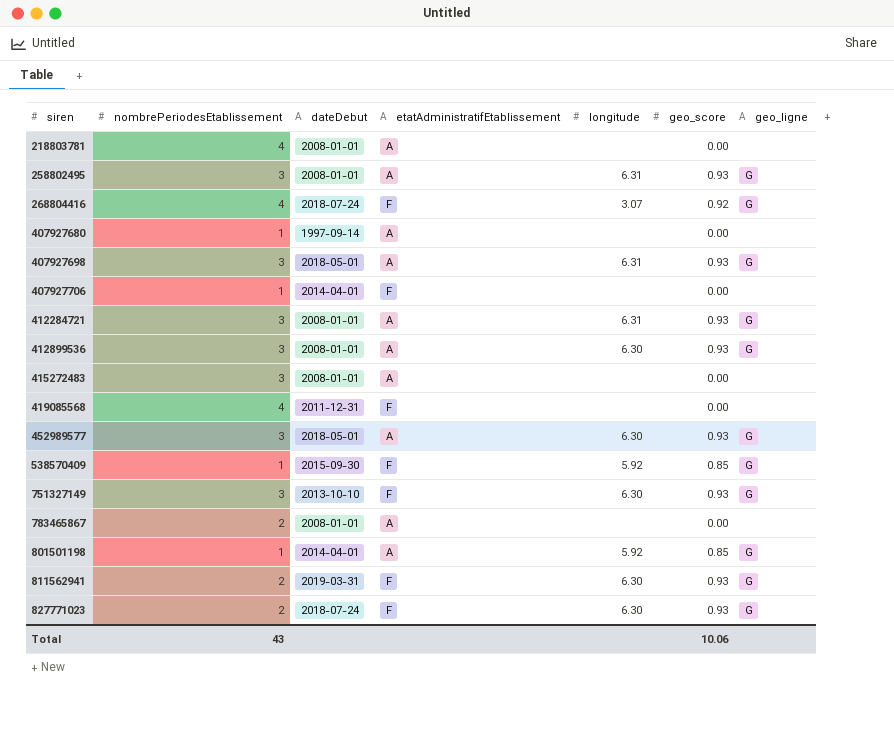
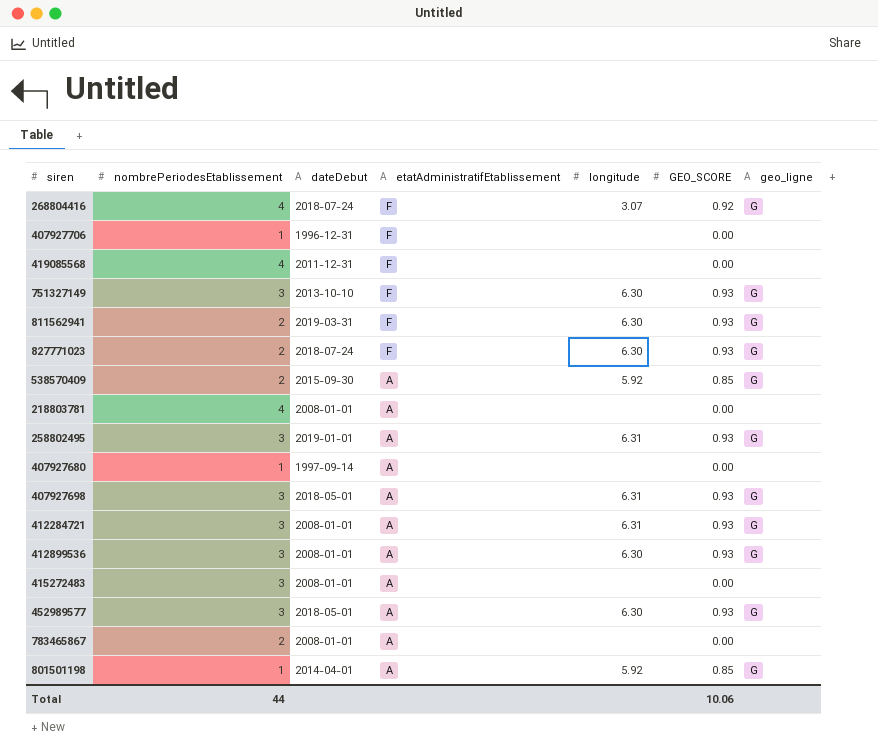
row order: siren ascending -> etatAdministratifEtablissement descending
column name: geo_score -> GEO_SCORE
407927706 | dateDebut: 2014-04-01 -> 1996-12-31
538570409 | nombrePeriodesEtablissement: 1 -> 2
538570409 | etatAdministratifEtablissement: F -> A
258802495 | dateDebut: 2008-01-01 -> 2019-01-01
Total | nombrePeriodesEtablissement: 43 -> 44

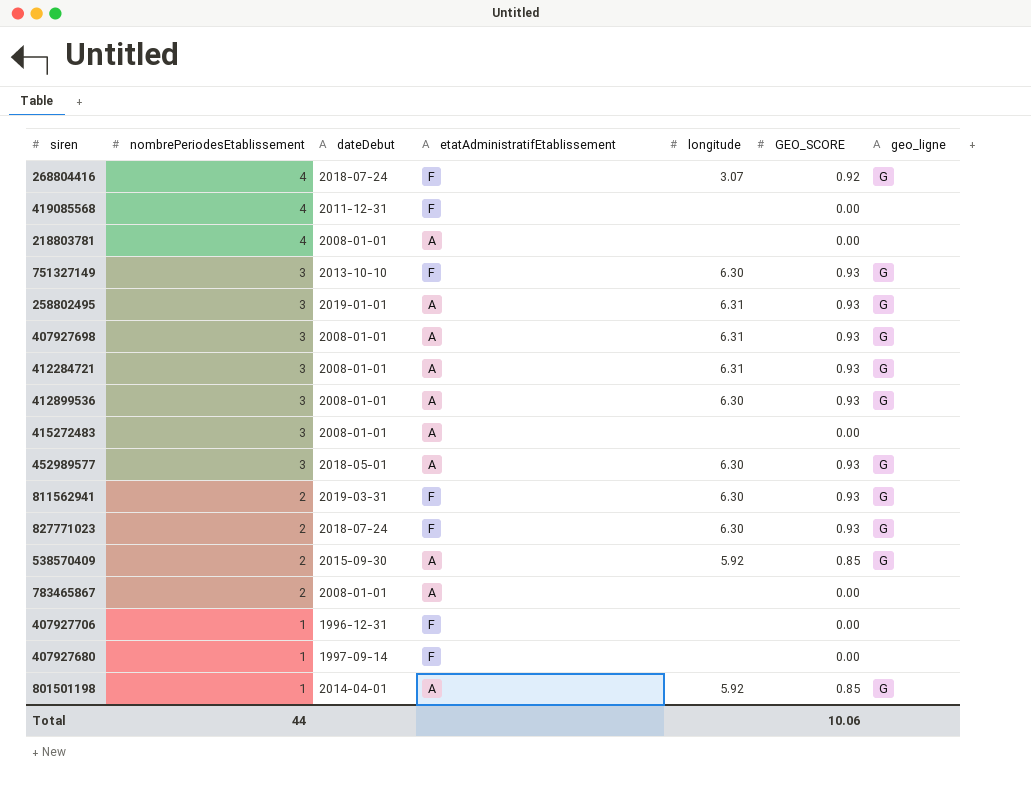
row order: etatAdministratifEtablissement descending -> nombrePeriodesEtablissement descending
407927698 | dateDebut: 2018-05-01 -> 2008-01-01
407927680 | etatAdministratifEtablissement: A -> F

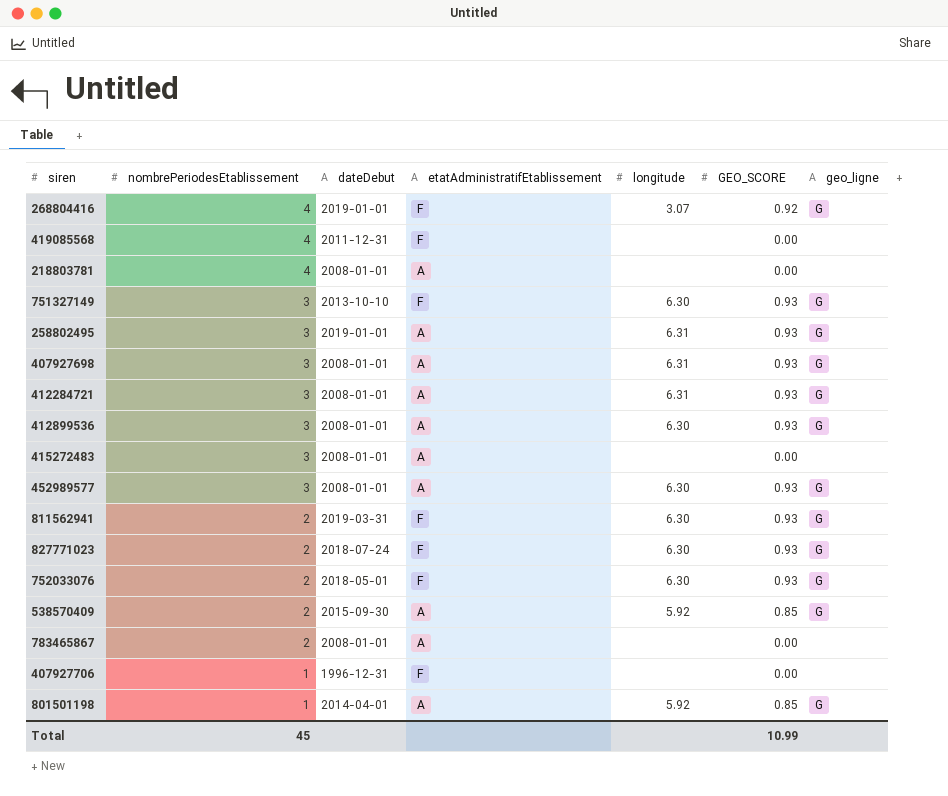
row 407927680: 1 | 1997-09-14 | F | none | 0.00 | none -> none
268804416 | dateDebut: 2018-07-24 -> 2019-01-01
452989577 | dateDebut: 2018-05-01 -> 2008-01-01
row 752033076: none -> 2 | 2018-05-01 | F | 6.30 | 0.93 | G
Total | nombrePeriodesEtablissement: 44 -> 45
Total | GEO_SCORE: 10.06 -> 10.99

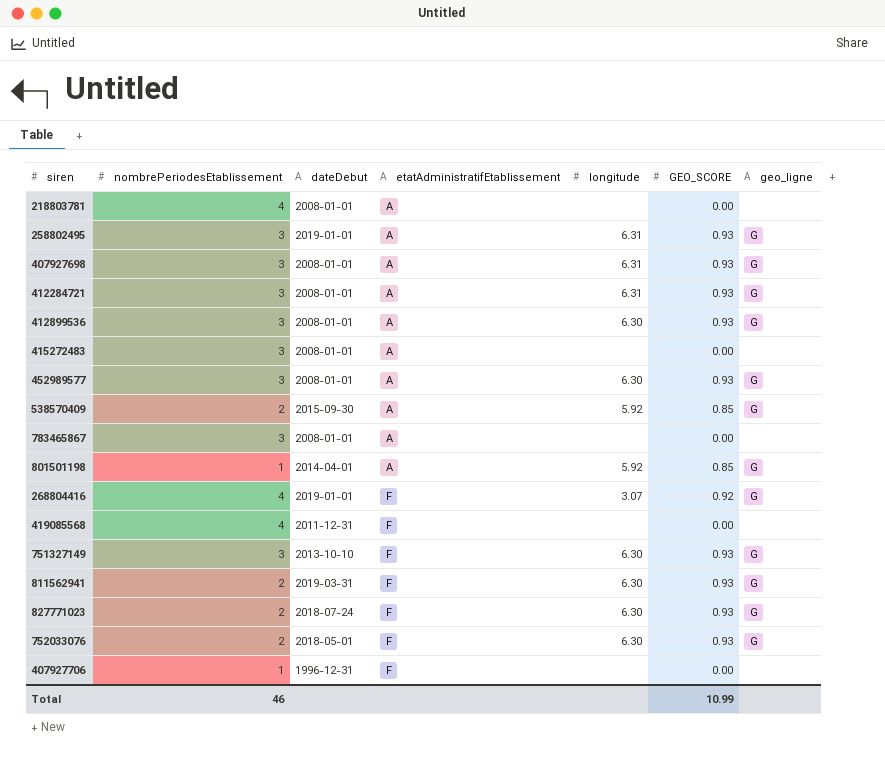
row order: nombrePeriodesEtablissement descending -> etatAdministratifEtablissement ascending
783465867 | nombrePeriodesEtablissement: 2 -> 3
Total | nombrePeriodesEtablissement: 45 -> 46

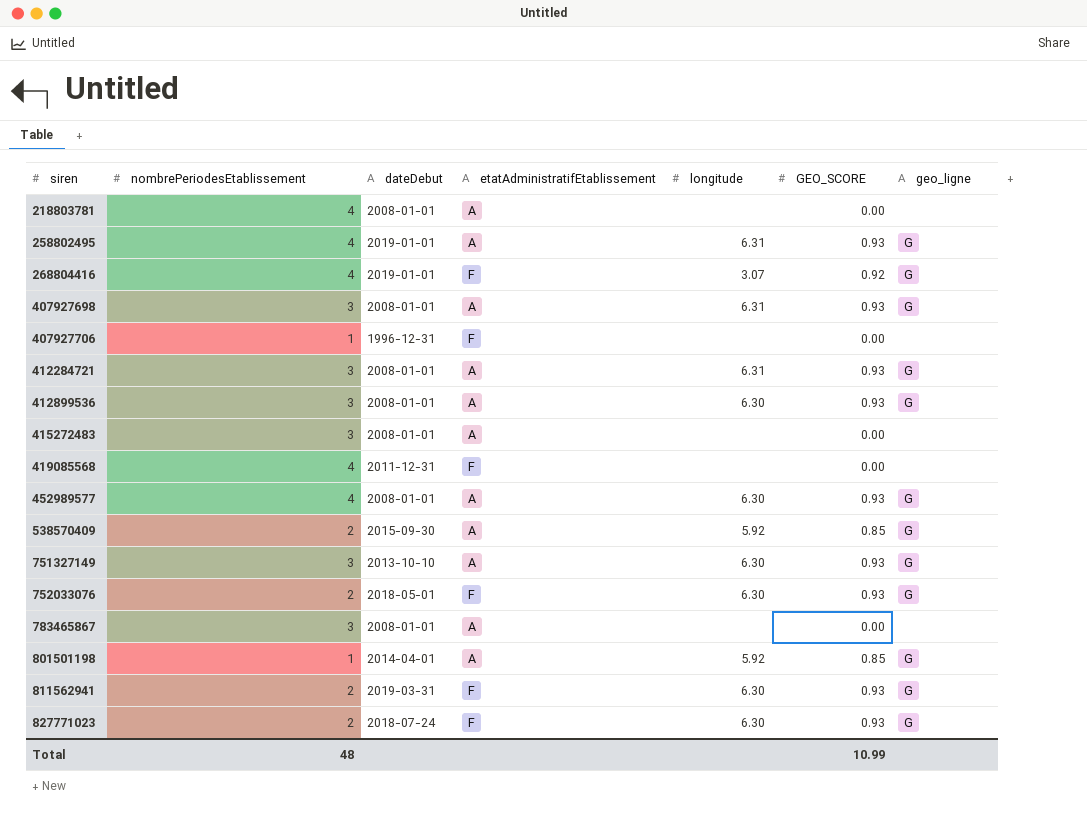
row order: etatAdministratifEtablissement ascending -> siren ascending
258802495 | nombrePeriodesEtablissement: 3 -> 4
452989577 | nombrePeriodesEtablissement: 3 -> 4
751327149 | etatAdministratifEtablissement: F -> A
Total | nombrePeriodesEtablissement: 46 -> 48

